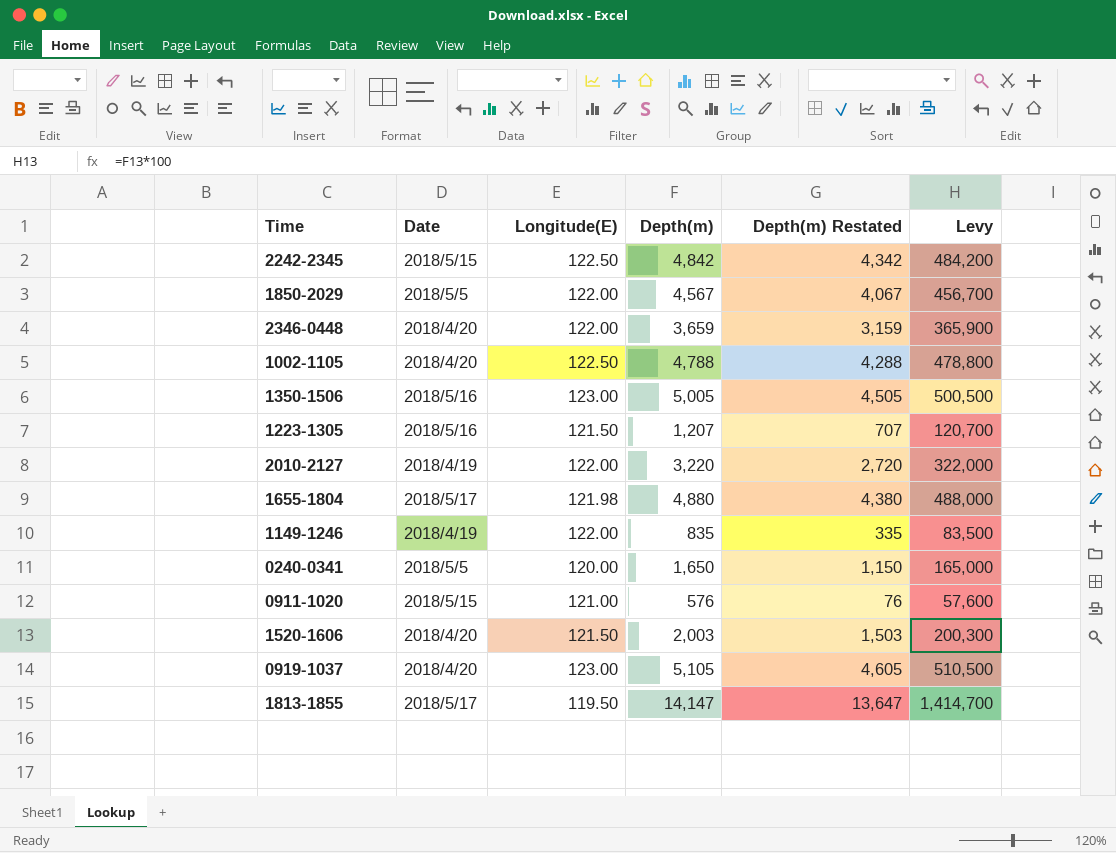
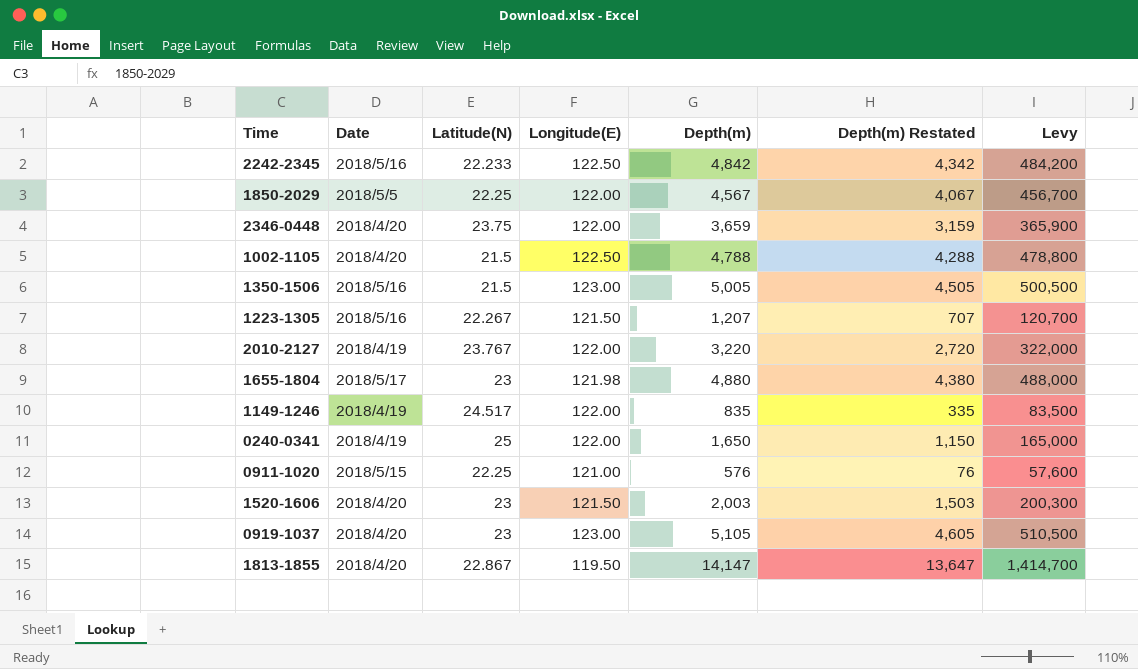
column Latitude(N) | position: none -> 3
2242-2345 | Date: 2018/5/15 -> 2018/5/16
0240-0341 | Date: 2018/5/5 -> 2018/4/19
0240-0341 | Longitude(E): 120.00 -> 122.00
1813-1855 | Date: 2018/5/17 -> 2018/4/20

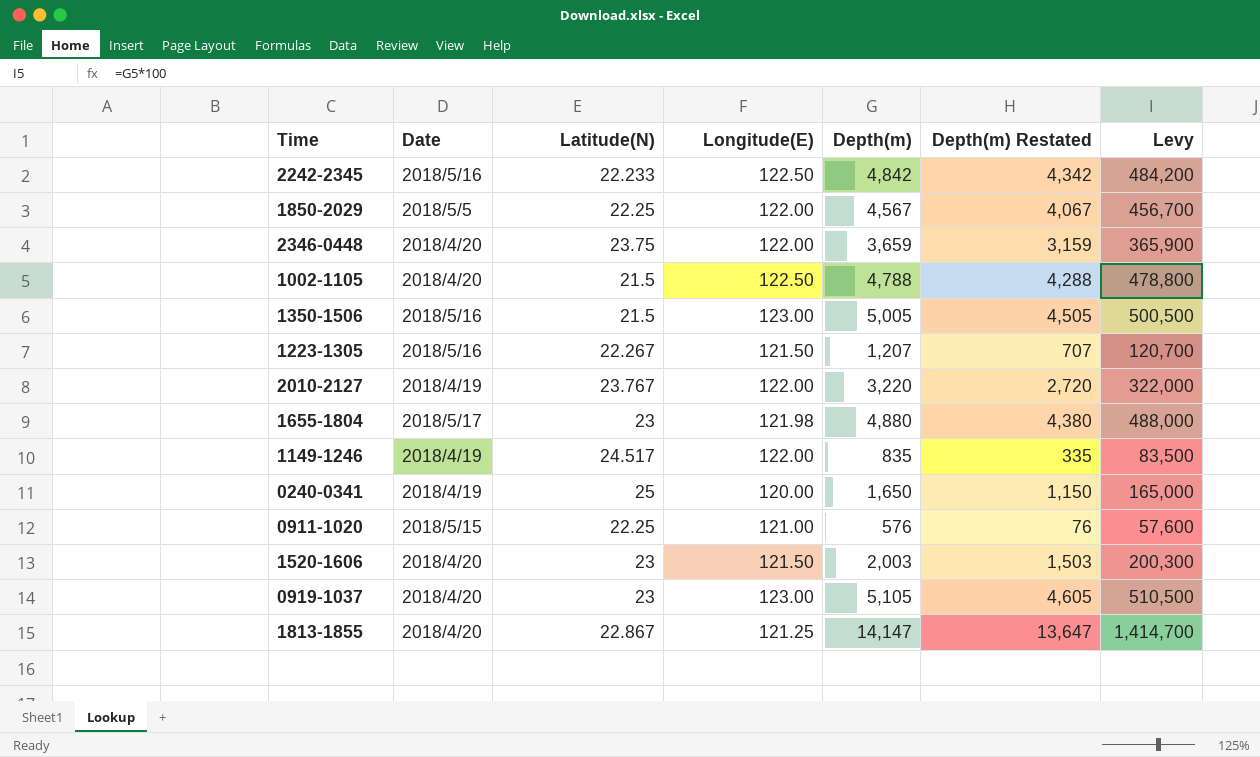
0240-0341 | Longitude(E): 122.00 -> 120.00
1813-1855 | Longitude(E): 119.50 -> 121.25

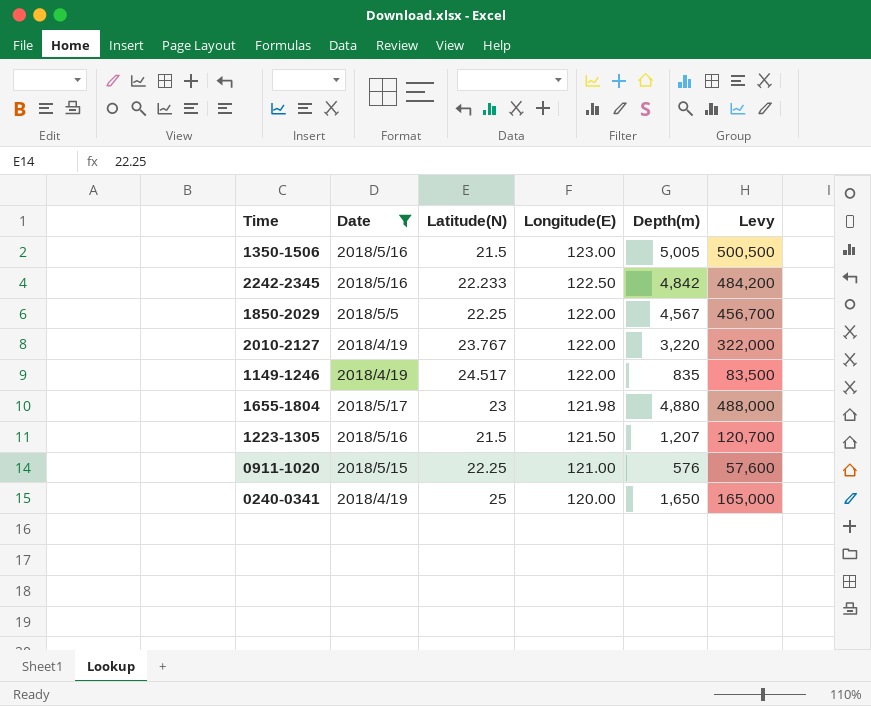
filter: none -> Date != 2018/4/20
row order: none -> Longitude(E) descending
column Depth(m) Restated | formula: [Depth(m)] - 500 -> none
1223-1305 | Latitude(N): 22.267 -> 21.5

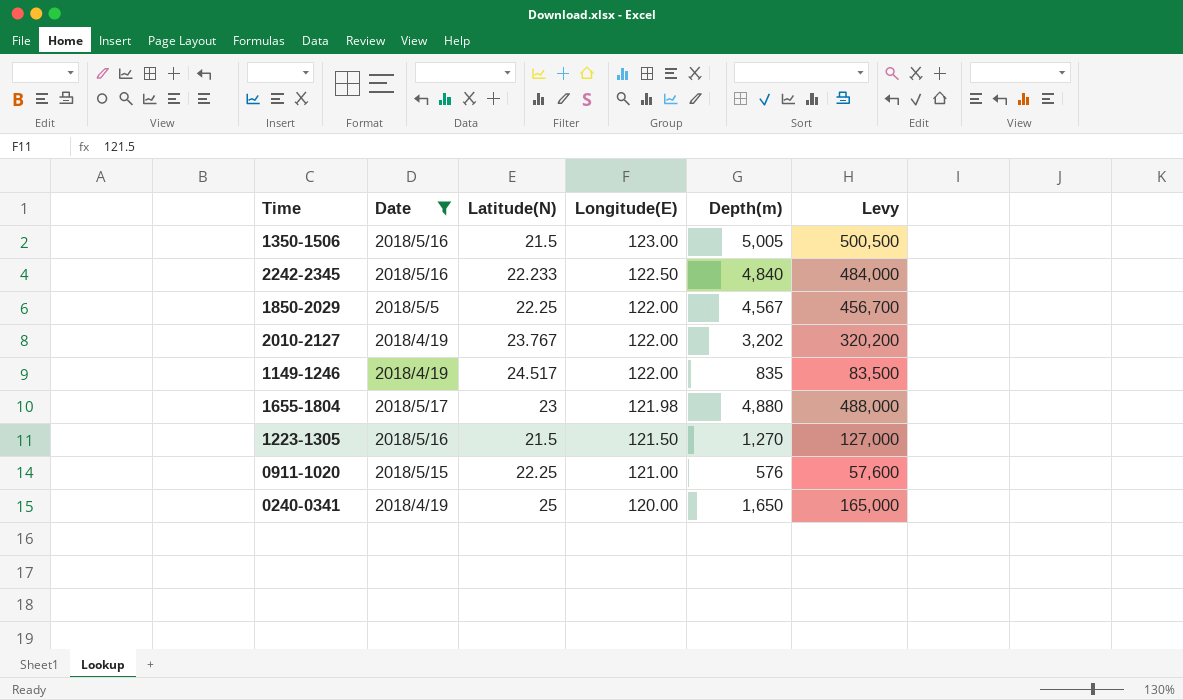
2242-2345 | Depth(m): 4,842 -> 4,840
2242-2345 | Levy: 484,200 -> 484,000
2010-2127 | Depth(m): 3,220 -> 3,202
2010-2127 | Levy: 322,000 -> 320,200
1223-1305 | Depth(m): 1,207 -> 1,270
1223-1305 | Levy: 120,700 -> 127,000

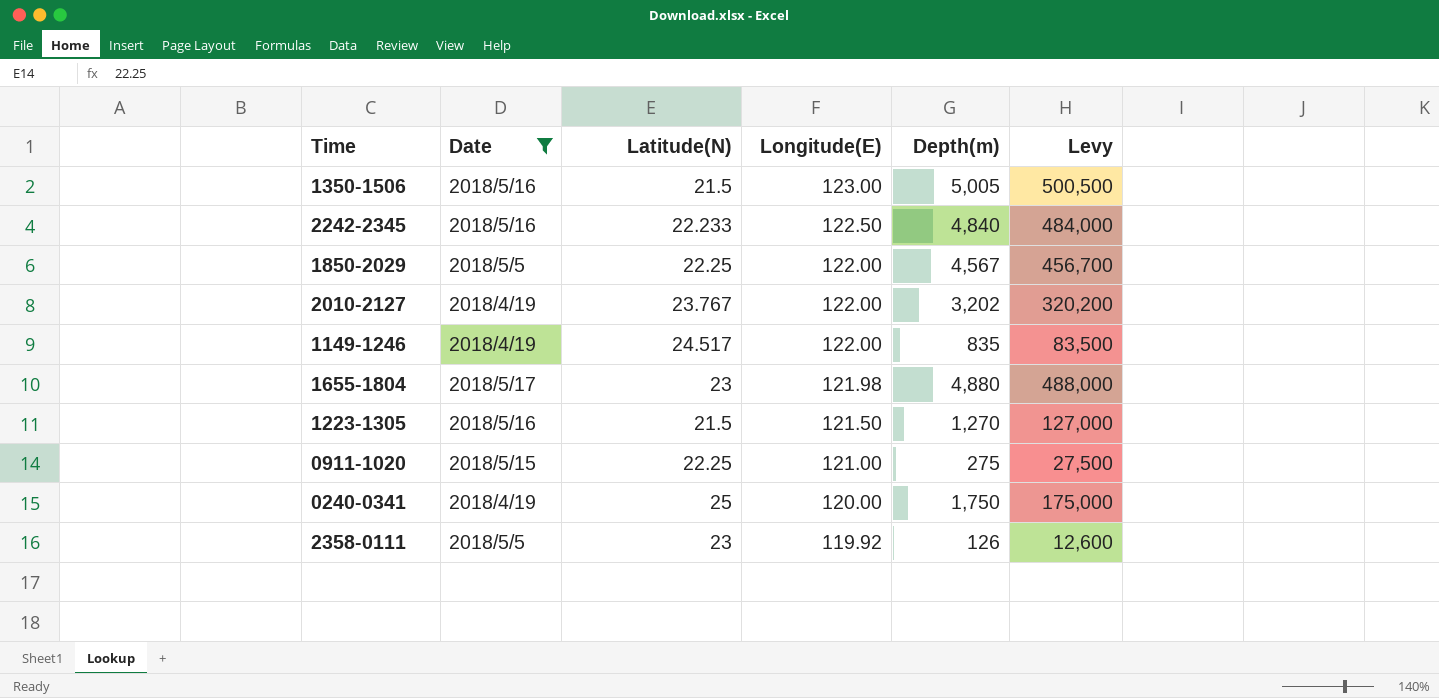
0911-1020 | Depth(m): 576 -> 275
0911-1020 | Levy: 57,600 -> 27,500
0240-0341 | Depth(m): 1,650 -> 1,750
0240-0341 | Levy: 165,000 -> 175,000
row 2358-0111: none -> 2018/5/5 | 23 | 119.92 | 126 | 12,600

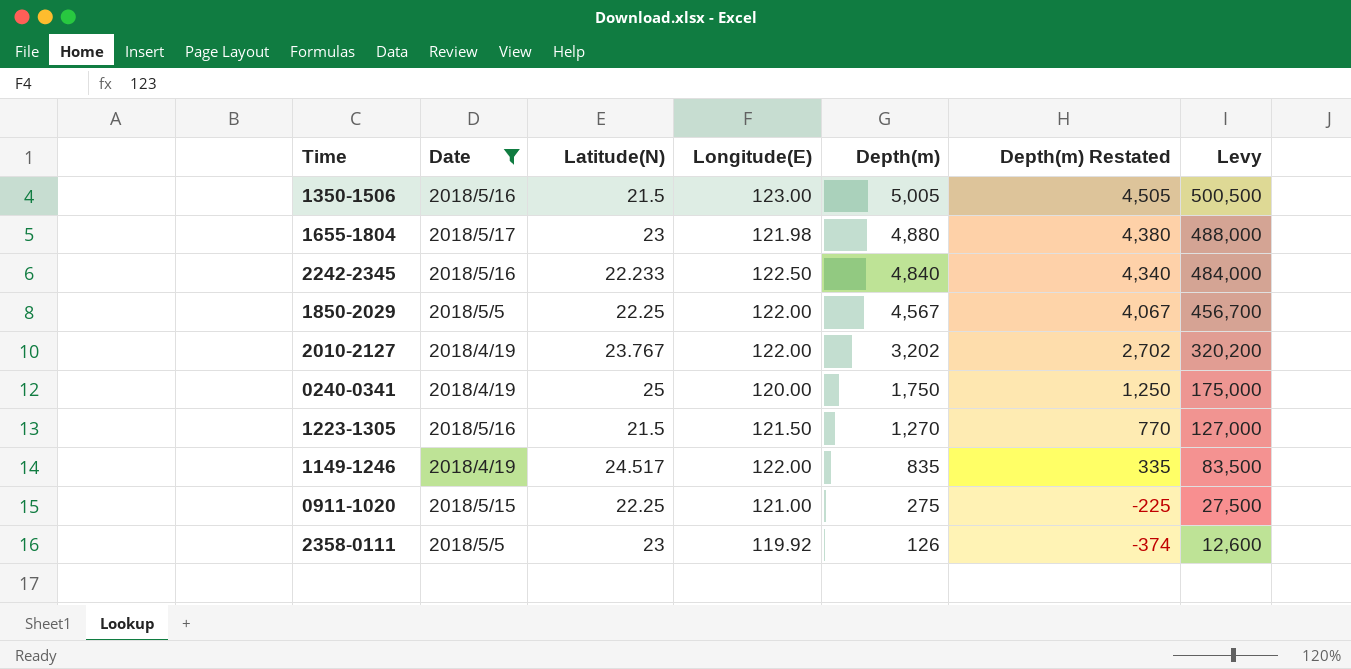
row order: Longitude(E) descending -> Depth(m) descending
column Depth(m) Restated | formula: none -> [Depth(m)] - 500

